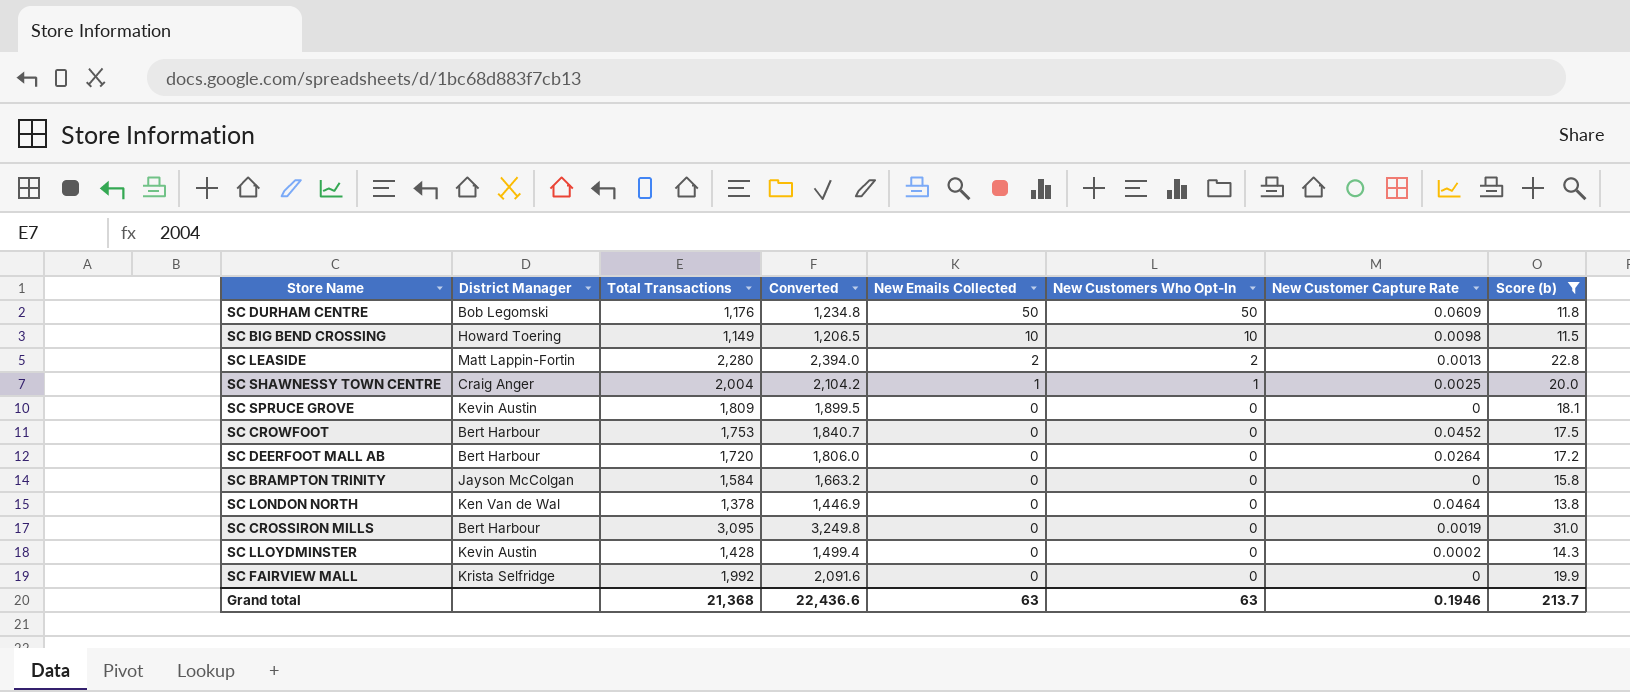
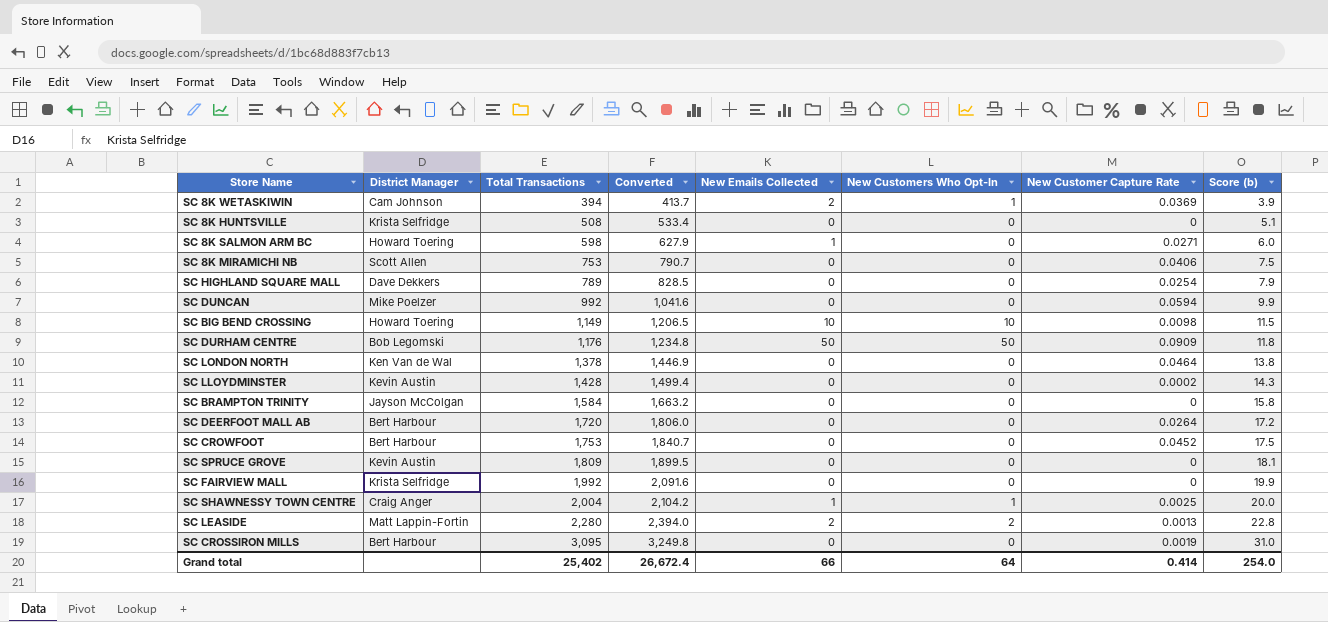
filter: Score (b) >= 11.5 -> none
row order: New Emails Collected descending -> Total Transactions ascending
SC DURHAM CENTRE | New Customer Capture Rate: 0.0609 -> 0.0909
Grand total | Total Transactions: 21,368 -> 25,402
Grand total | Converted: 22,436.6 -> 26,672.4
Grand total | New Emails Collected: 63 -> 66
Grand total | New Customers Who Opt-In: 63 -> 64
Grand total | New Customer Capture Rate: 0.1946 -> 0.414
Grand total | Score (b): 213.7 -> 254.0

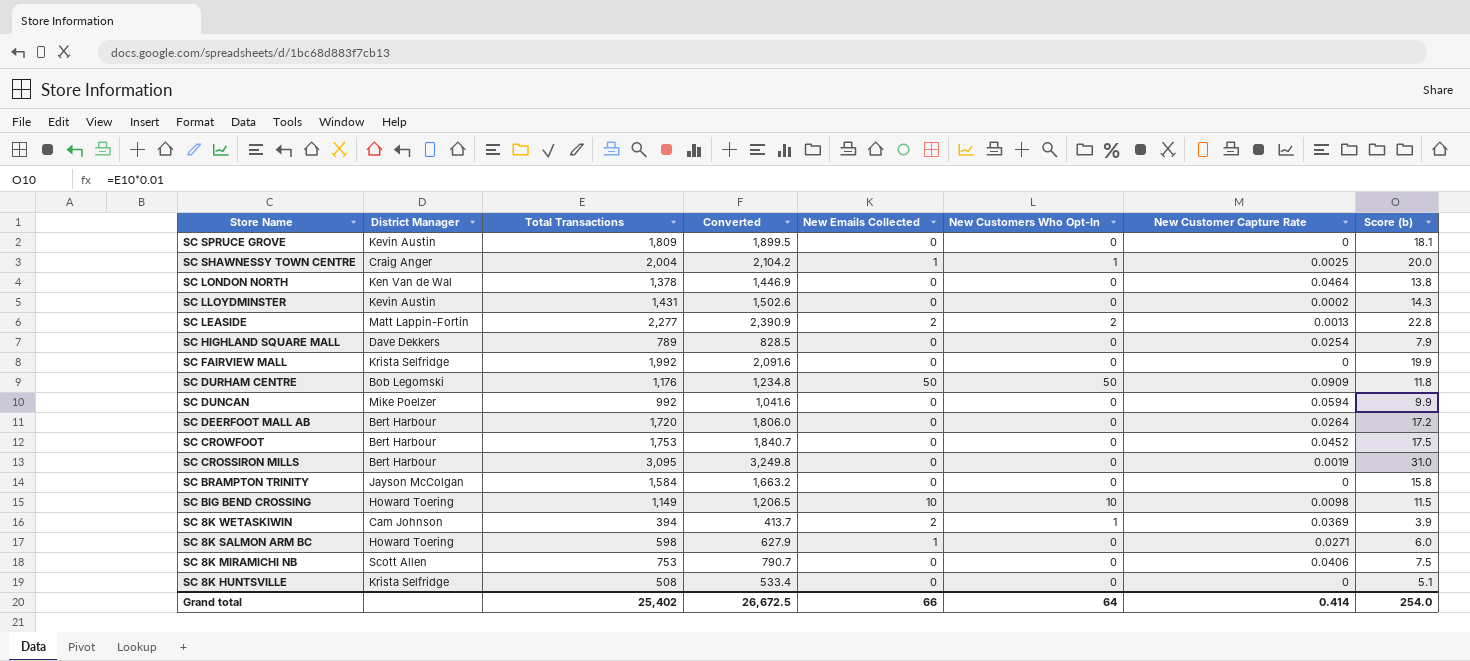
row order: Total Transactions ascending -> Store Name descending
SC LLOYDMINSTER | Total Transactions: 1,428 -> 1,431
SC LLOYDMINSTER | Converted: 1,499.4 -> 1,502.6
SC LEASIDE | Total Transactions: 2,280 -> 2,277
SC LEASIDE | Converted: 2,394.0 -> 2,390.9
Grand total | Converted: 26,672.4 -> 26,672.5

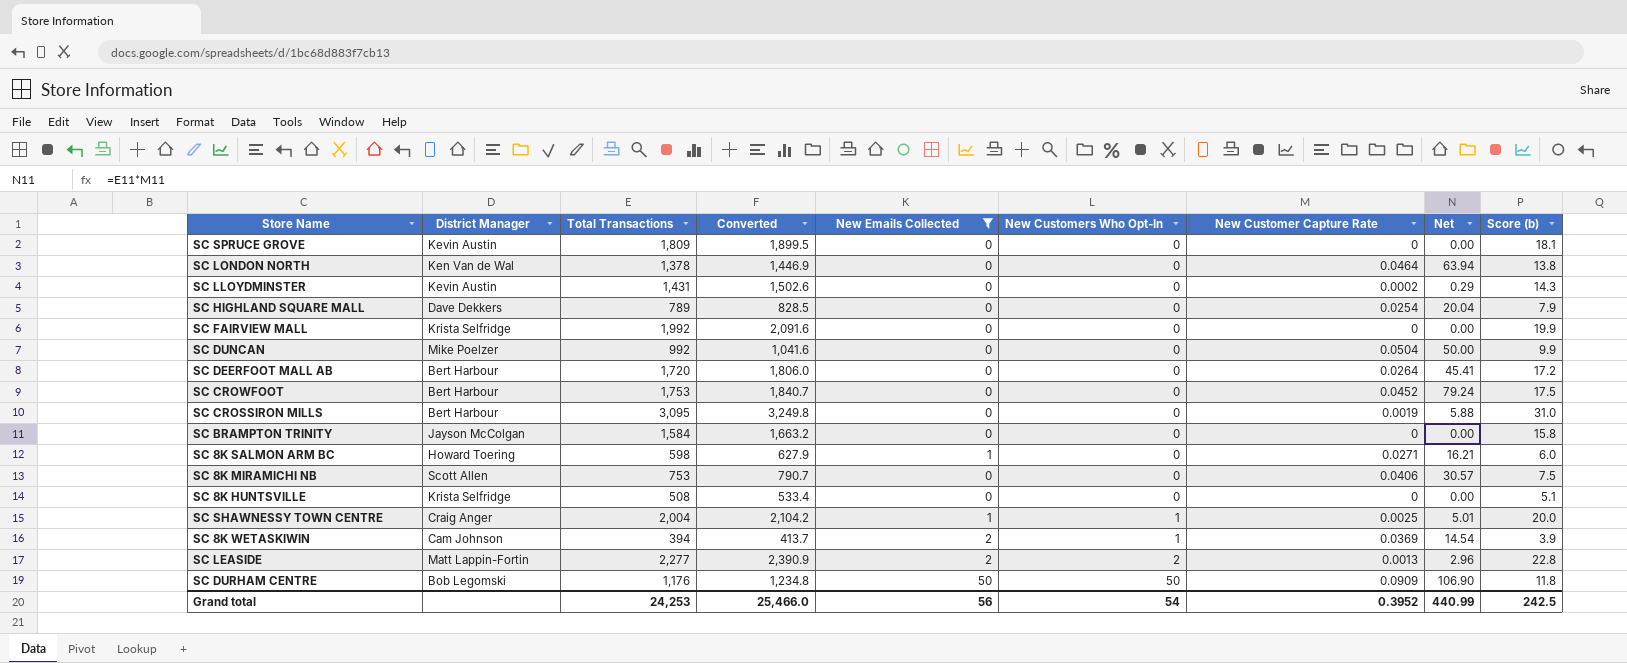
filter: none -> New Emails Collected != 10
row order: Store Name descending -> New Customers Who Opt-In ascending
column Net | formula: none -> [Total Transactions] * [New Customer Capture Rate]
SC DUNCAN | New Customer Capture Rate: 0.0594 -> 0.0504
Grand total | Total Transactions: 25,402 -> 24,253
Grand total | Converted: 26,672.5 -> 25,466.0
Grand total | New Emails Collected: 66 -> 56
Grand total | New Customers Who Opt-In: 64 -> 54
Grand total | New Customer Capture Rate: 0.414 -> 0.3952
Grand total | Score (b): 254.0 -> 242.5

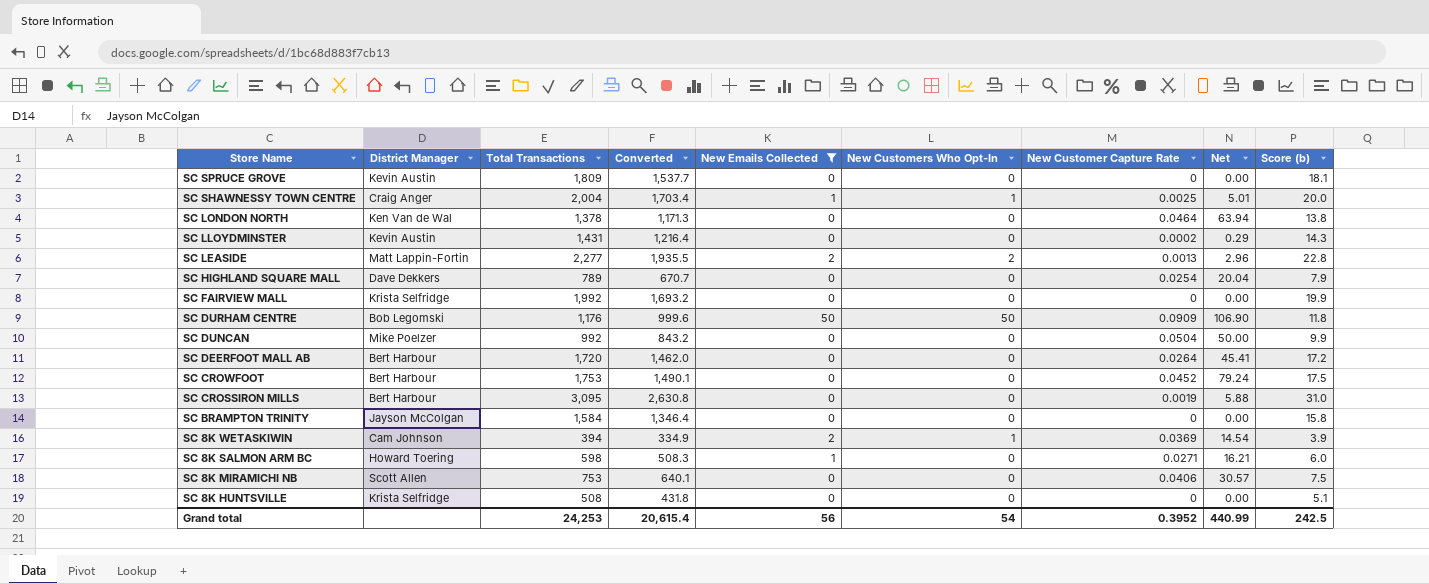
row order: New Customers Who Opt-In ascending -> Store Name descending
column Converted | formula: [Total Transactions] * 1.05 -> [Total Transactions] * 0.85
Grand total | Converted: 25,466.0 -> 20,615.4

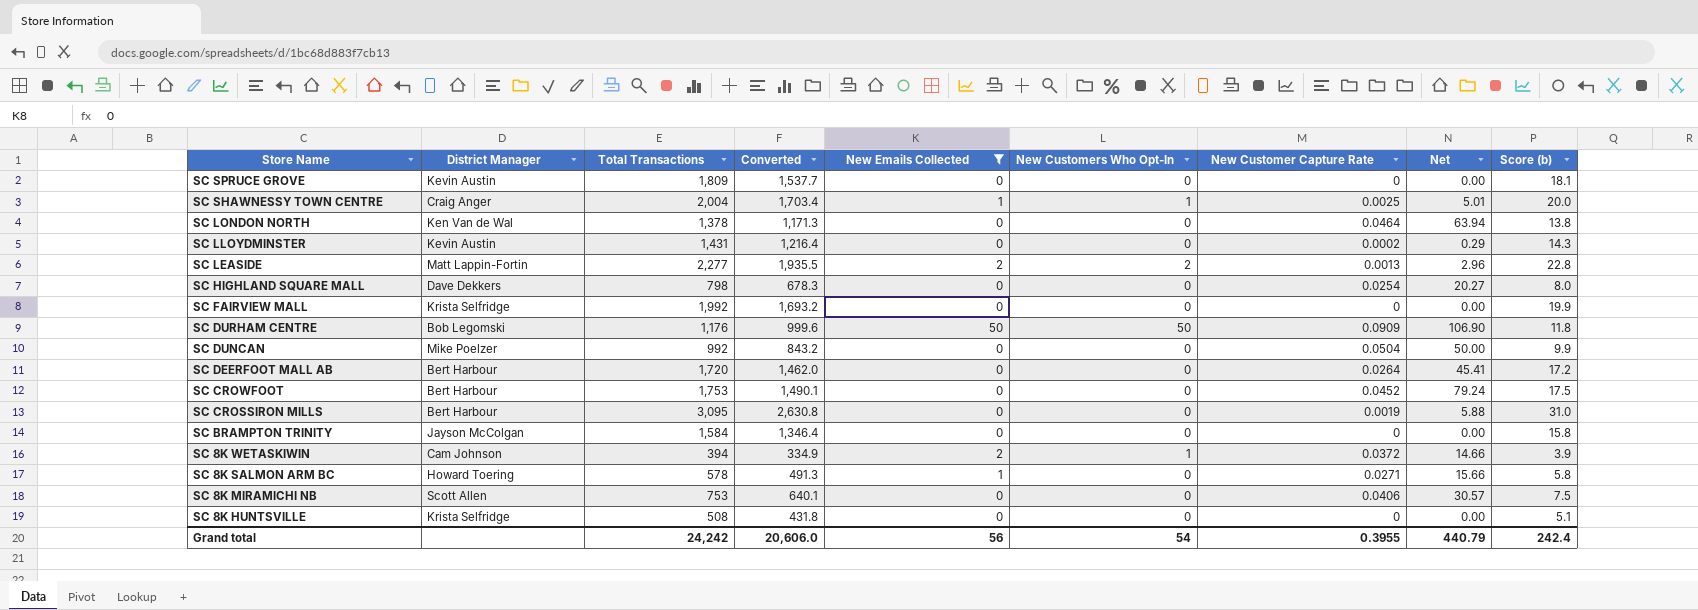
SC HIGHLAND SQUARE MALL | Total Transactions: 789 -> 798
SC HIGHLAND SQUARE MALL | Converted: 670.7 -> 678.3
SC HIGHLAND SQUARE MALL | Net: 20.04 -> 20.27
SC HIGHLAND SQUARE MALL | Score (b): 7.9 -> 8.0
SC 8K WETASKIWIN | New Customer Capture Rate: 0.0369 -> 0.0372
SC 8K WETASKIWIN | Net: 14.54 -> 14.66
SC 8K SALMON ARM BC | Total Transactions: 598 -> 578
SC 8K SALMON ARM BC | Converted: 508.3 -> 491.3
SC 8K SALMON ARM BC | Net: 16.21 -> 15.66
SC 8K SALMON ARM BC | Score (b): 6.0 -> 5.8
Grand total | Total Transactions: 24,253 -> 24,242
Grand total | Converted: 20,615.4 -> 20,606.0
Grand total | New Customer Capture Rate: 0.3952 -> 0.3955
Grand total | Net: 440.99 -> 440.79
Grand total | Score (b): 242.5 -> 242.4

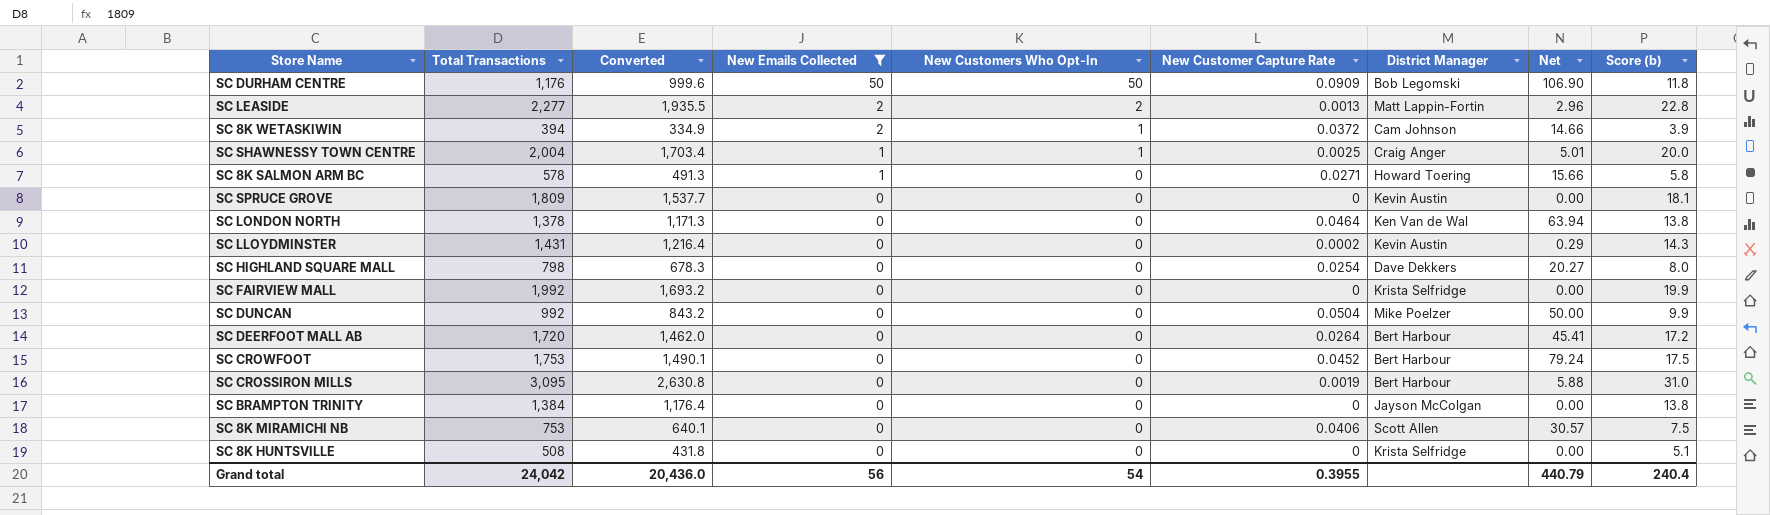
row order: Store Name descending -> New Emails Collected descending
column District Manager | position: 2 -> 7
SC BRAMPTON TRINITY | Total Transactions: 1,584 -> 1,384
SC BRAMPTON TRINITY | Converted: 1,346.4 -> 1,176.4
SC BRAMPTON TRINITY | Score (b): 15.8 -> 13.8
Grand total | Total Transactions: 24,242 -> 24,042
Grand total | Converted: 20,606.0 -> 20,436.0
Grand total | Score (b): 242.4 -> 240.4

